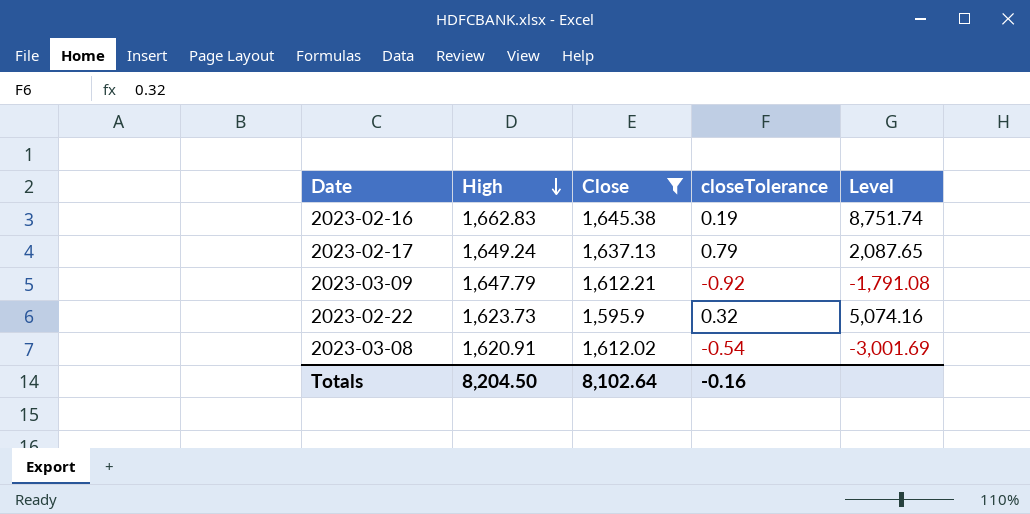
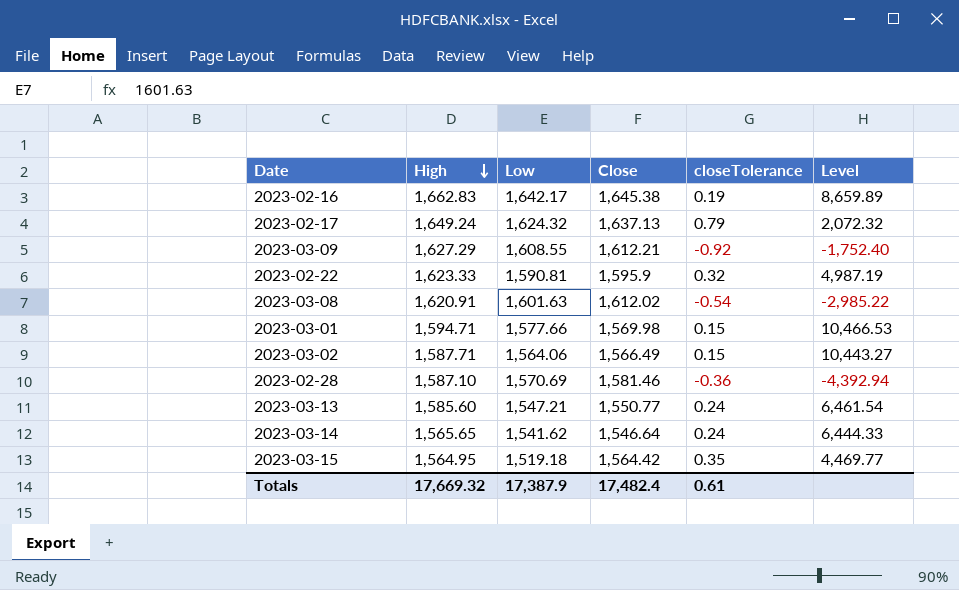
filter: Close >= 1,595.9 -> none
column Low | position: none -> 3
column Level | formula: [High] / [closeTolerance] -> [Close] / [closeTolerance]
2023-03-09 | High: 1,647.79 -> 1,627.29
2023-02-22 | High: 1,623.73 -> 1,623.33
Totals | High: 8,204.50 -> 17,669.32
Totals | Close: 8,102.64 -> 17,482.4
Totals | closeTolerance: -0.16 -> 0.61

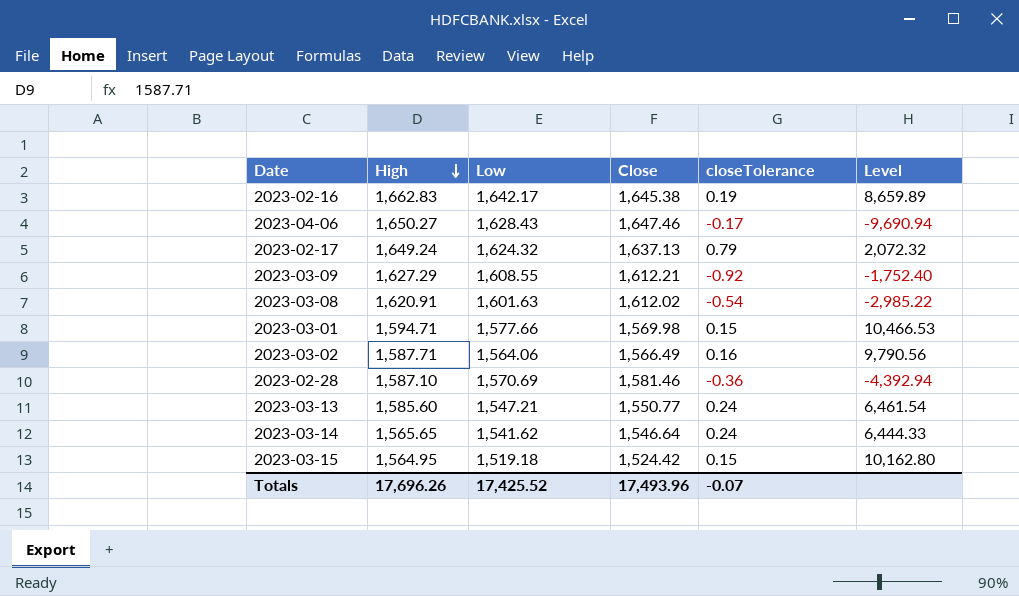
row 2023-02-22: 1,623.33 | 1,590.81 | 1,595.9 | 0.32 | 4,987.19 -> none
row 2023-04-06: none -> 1,650.27 | 1,628.43 | 1,647.46 | -0.17 | -9,690.94
2023-03-02 | closeTolerance: 0.15 -> 0.16
2023-03-02 | Level: 10,443.27 -> 9,790.56
2023-03-15 | Close: 1,564.42 -> 1,524.42
2023-03-15 | closeTolerance: 0.35 -> 0.15
2023-03-15 | Level: 4,469.77 -> 10,162.80
Totals | High: 17,669.32 -> 17,696.26
Totals | Low: 17,387.9 -> 17,425.52
Totals | Close: 17,482.4 -> 17,493.96
Totals | closeTolerance: 0.61 -> -0.07

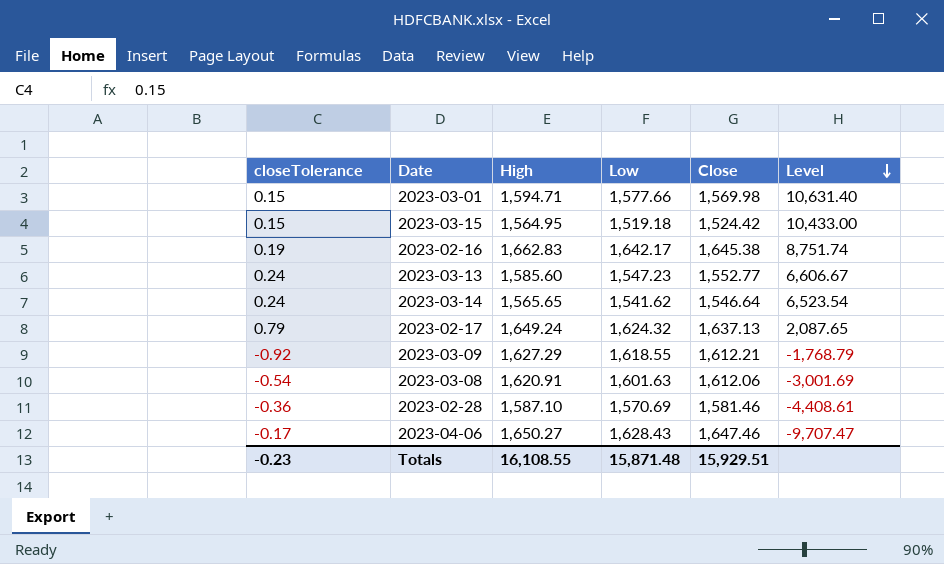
row order: High descending -> Level descending
column closeTolerance | position: 5 -> 1
column Level | formula: [Close] / [closeTolerance] -> [High] / [closeTolerance]
row 2023-03-02: 1,587.71 | 1,564.06 | 1,566.49 | 0.16 | 9,790.56 -> none
2023-03-13 | Low: 1,547.21 -> 1,547.23
2023-03-13 | Close: 1,550.77 -> 1,552.77
2023-03-09 | Low: 1,608.55 -> 1,618.55
2023-03-08 | Close: 1,612.02 -> 1,612.06
Totals | closeTolerance: -0.07 -> -0.23
Totals | High: 17,696.26 -> 16,108.55
Totals | Low: 17,425.52 -> 15,871.48
Totals | Close: 17,493.96 -> 15,929.51

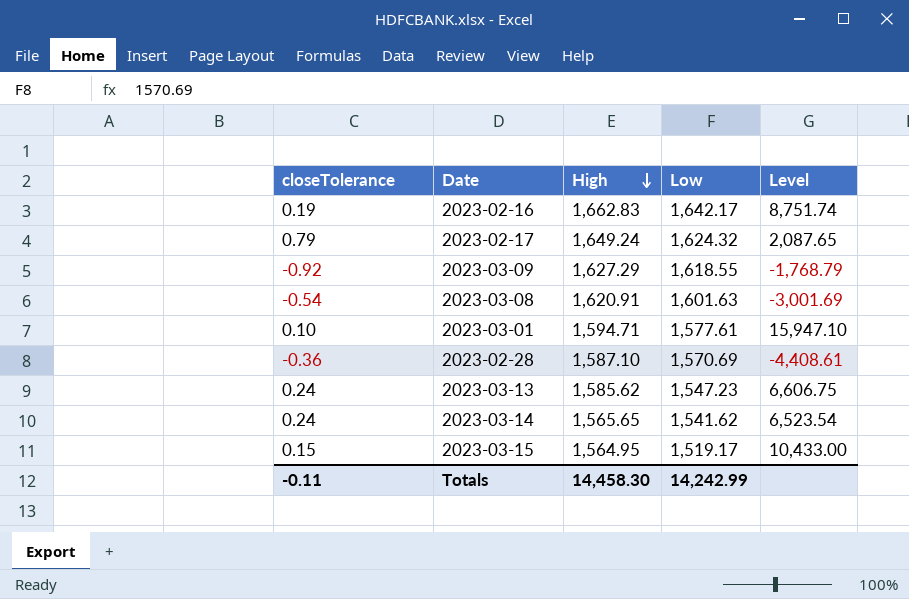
row order: Level descending -> High descending
column Close | position: 5 -> none
row 2023-04-06: -0.17 | 1,650.27 | 1,628.43 | 1,647.46 | -9,707.47 -> none
2023-03-01 | closeTolerance: 0.15 -> 0.10
2023-03-01 | Low: 1,577.66 -> 1,577.61
2023-03-01 | Level: 10,631.40 -> 15,947.10
2023-03-13 | High: 1,585.60 -> 1,585.62
2023-03-13 | Level: 6,606.67 -> 6,606.75
2023-03-15 | Low: 1,519.18 -> 1,519.17
Totals | closeTolerance: -0.23 -> -0.11
Totals | High: 16,108.55 -> 14,458.30
Totals | Low: 15,871.48 -> 14,242.99

